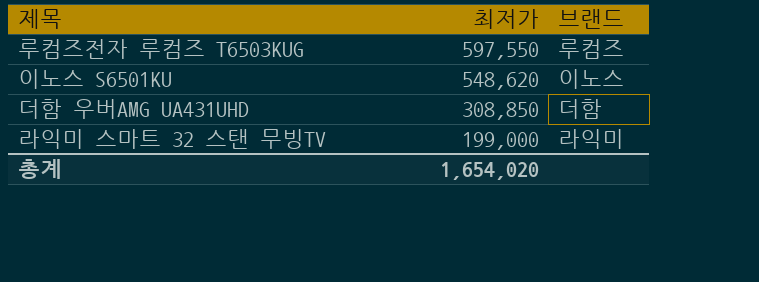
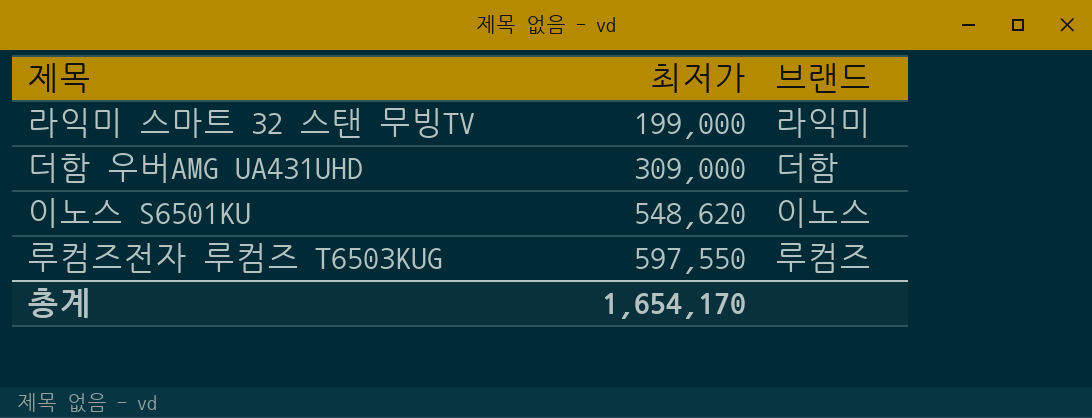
row order: 최저가 descending -> 최저가 ascending
더함 우버AMG UA431UHD | 최저가: 308,850 -> 309,000
총계 | 최저가: 1,654,020 -> 1,654,170

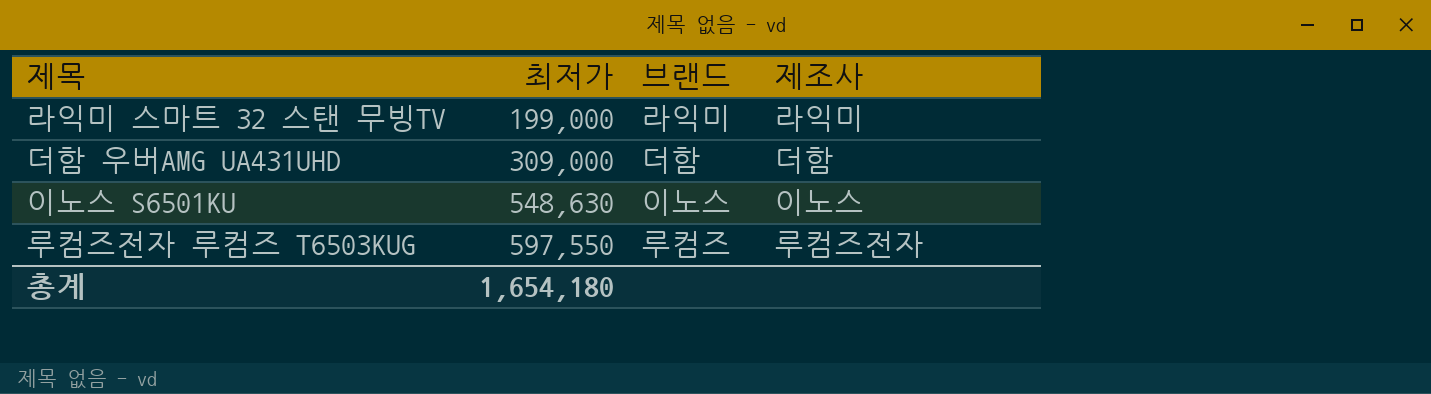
column 제조사 | position: none -> 4
이노스 S6501KU | 최저가: 548,620 -> 548,630
총계 | 최저가: 1,654,170 -> 1,654,180

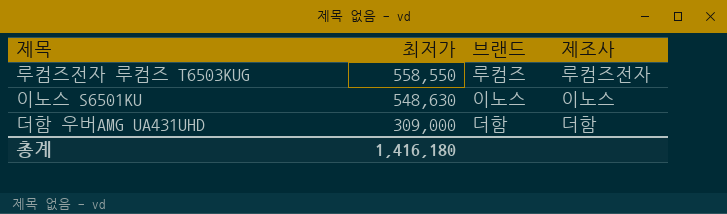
row order: 최저가 ascending -> 최저가 descending
row 라익미 스마트 32 스탠 무빙TV: 199,000 | 라익미 | 라익미 -> none
루컴즈전자 루컴즈 T6503KUG | 최저가: 597,550 -> 558,550
총계 | 최저가: 1,654,180 -> 1,416,180

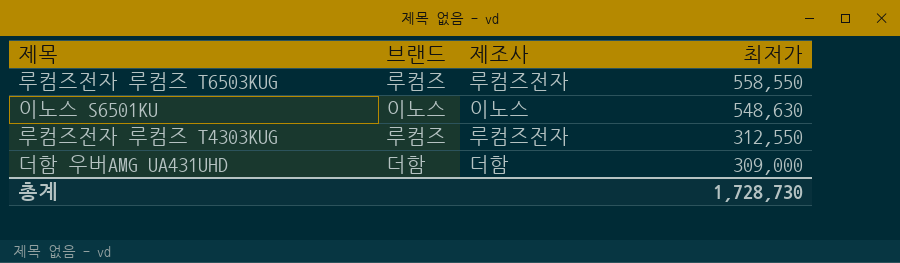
column 최저가 | position: 2 -> 4
row 루컴즈전자 루컴즈 T4303KUG: none -> 루컴즈 | 루컴즈전자 | 312,550
총계 | 최저가: 1,416,180 -> 1,728,730

